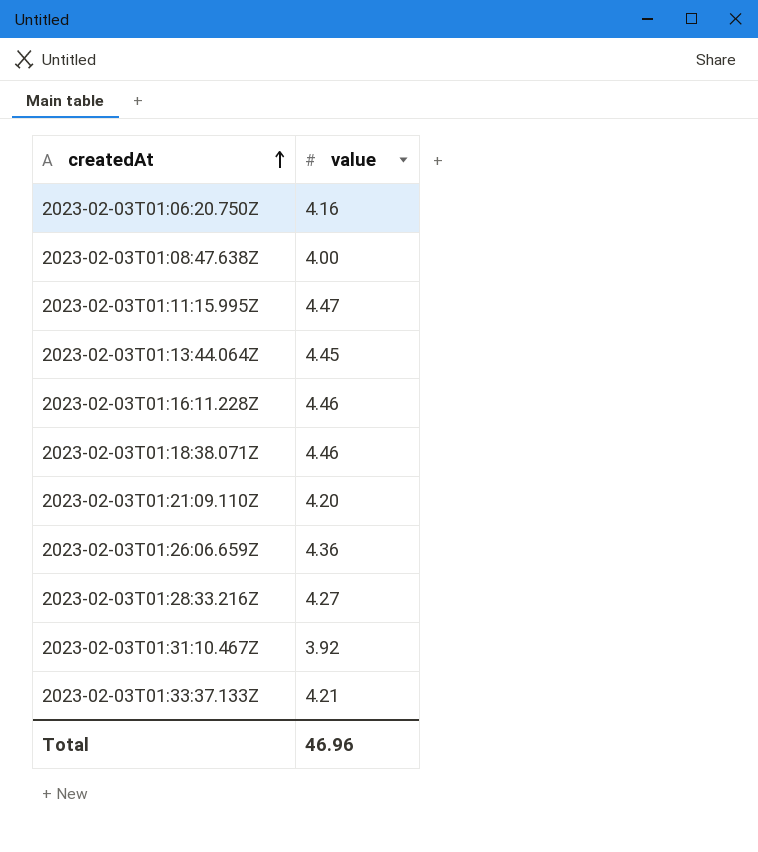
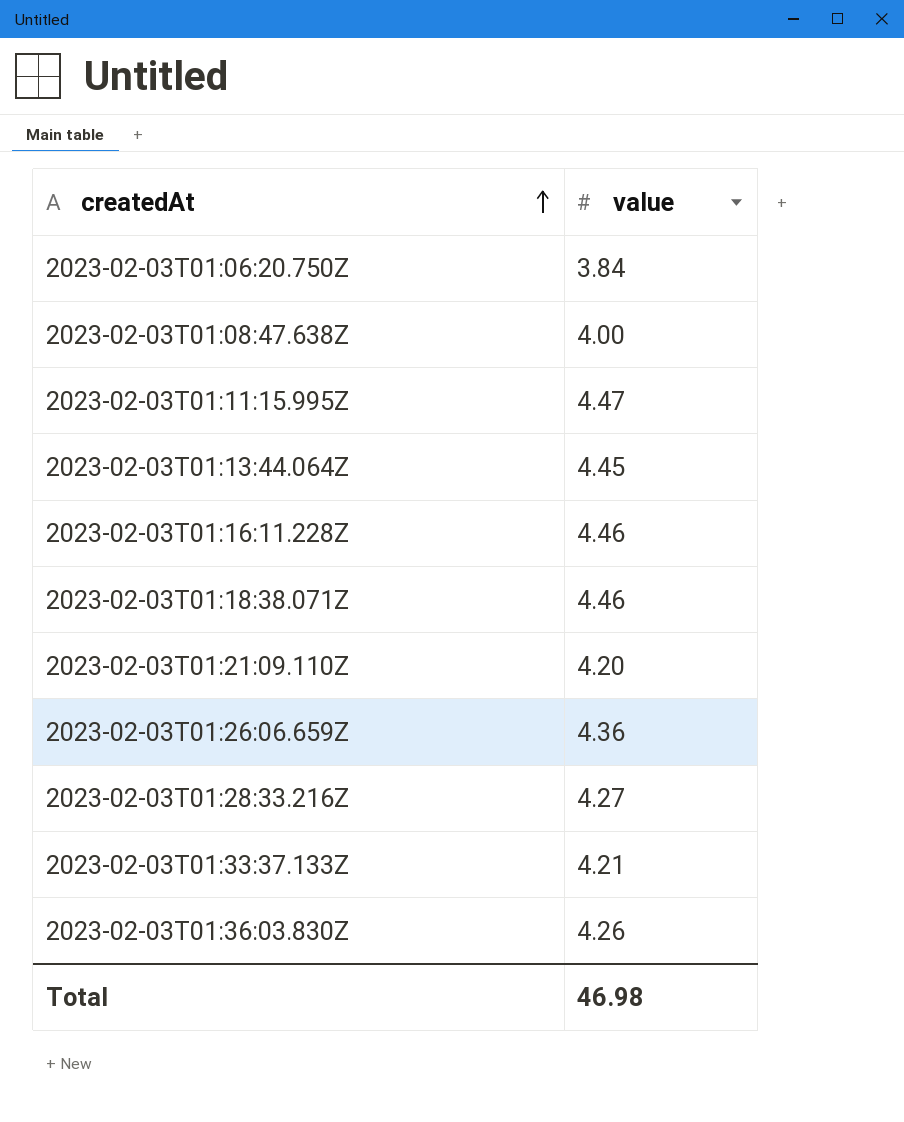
row 2023-02-03T01:31:10.467Z: 3.92 -> none
2023-02-03T01:06:20.750Z | value: 4.16 -> 3.84
row 2023-02-03T01:36:03.830Z: none -> 4.26
Total | value: 46.96 -> 46.98

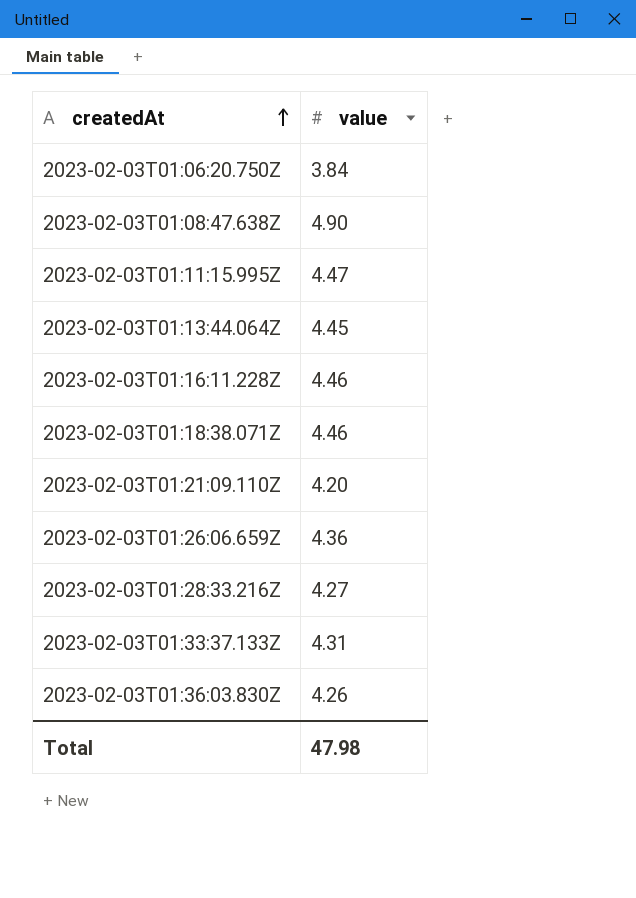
2023-02-03T01:08:47.638Z | value: 4.00 -> 4.90
2023-02-03T01:33:37.133Z | value: 4.21 -> 4.31
Total | value: 46.98 -> 47.98

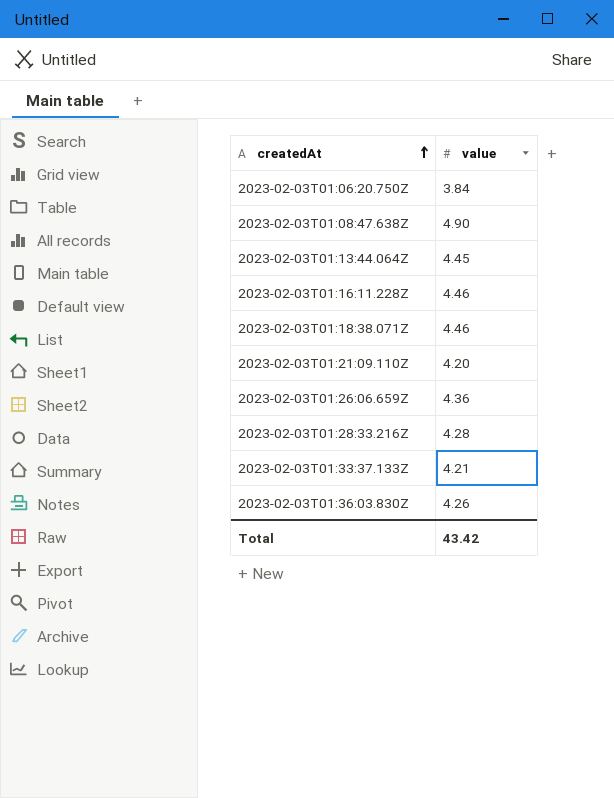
row 2023-02-03T01:11:15.995Z: 4.47 -> none
2023-02-03T01:28:33.216Z | value: 4.27 -> 4.28
2023-02-03T01:33:37.133Z | value: 4.31 -> 4.21
Total | value: 47.98 -> 43.42

